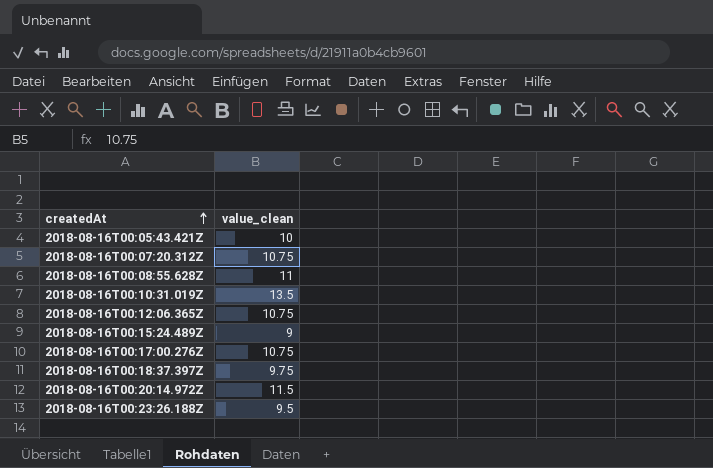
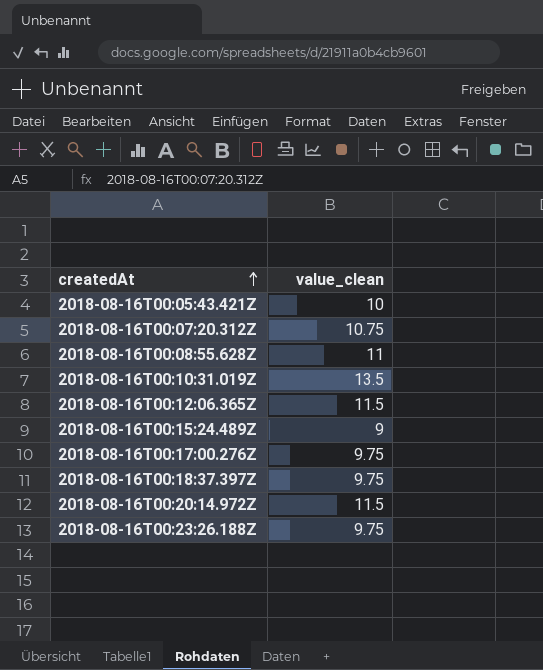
2018-08-16T00:12:06.365Z | value_clean: 10.75 -> 11.5
2018-08-16T00:17:00.276Z | value_clean: 10.75 -> 9.75
2018-08-16T00:23:26.188Z | value_clean: 9.5 -> 9.75

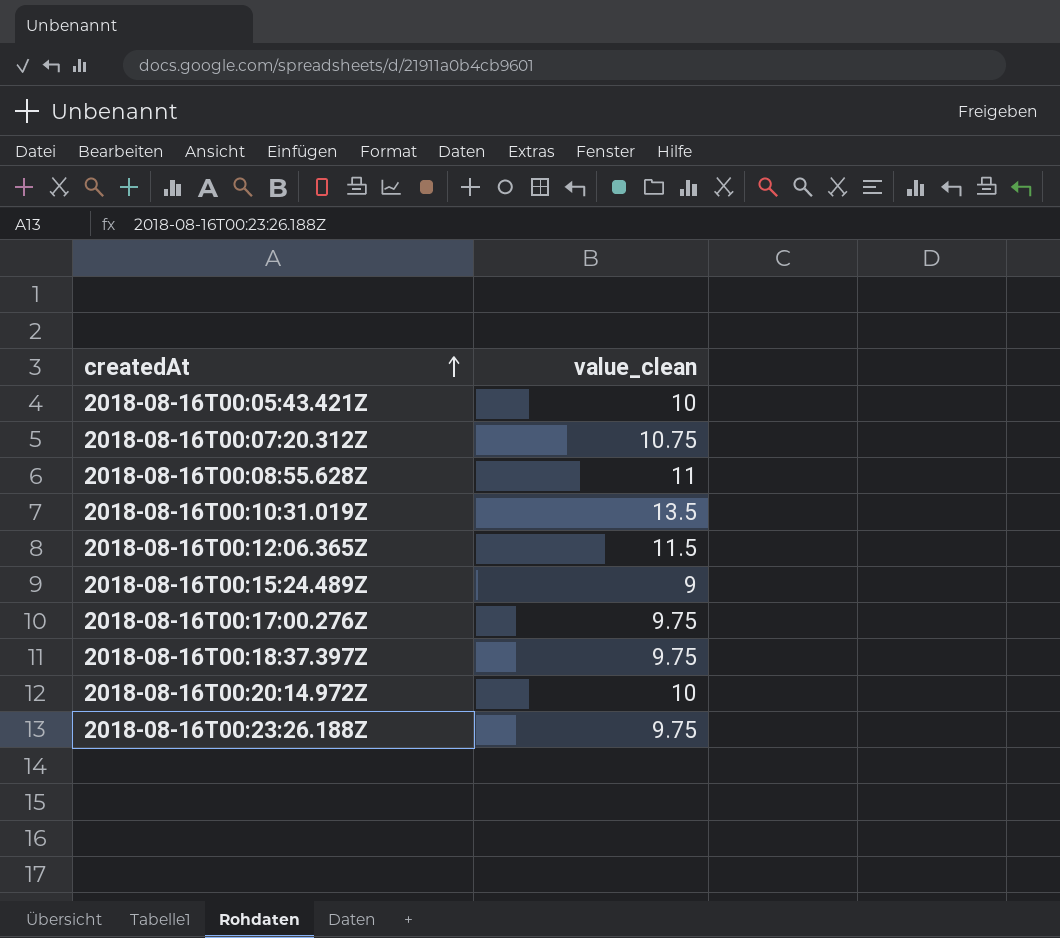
2018-08-16T00:20:14.972Z | value_clean: 11.5 -> 10

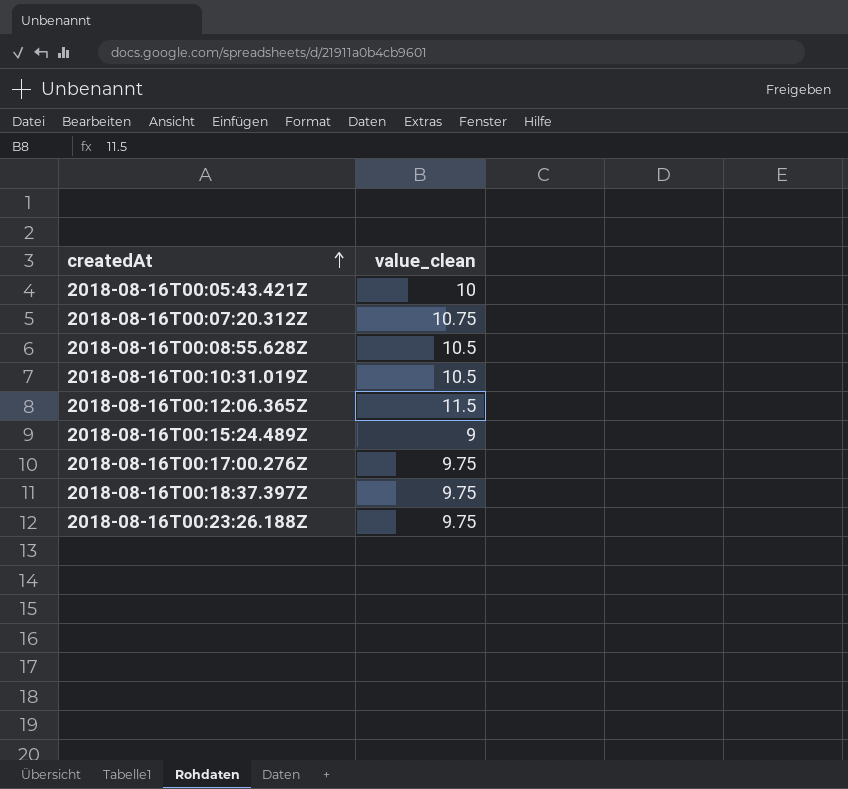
row 2018-08-16T00:20:14.972Z: 10 -> none
2018-08-16T00:08:55.628Z | value_clean: 11 -> 10.5
2018-08-16T00:10:31.019Z | value_clean: 13.5 -> 10.5

